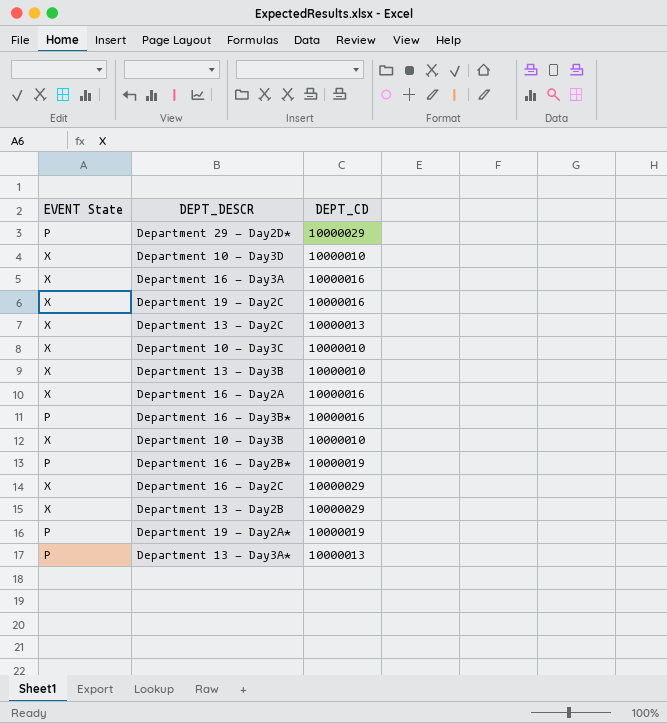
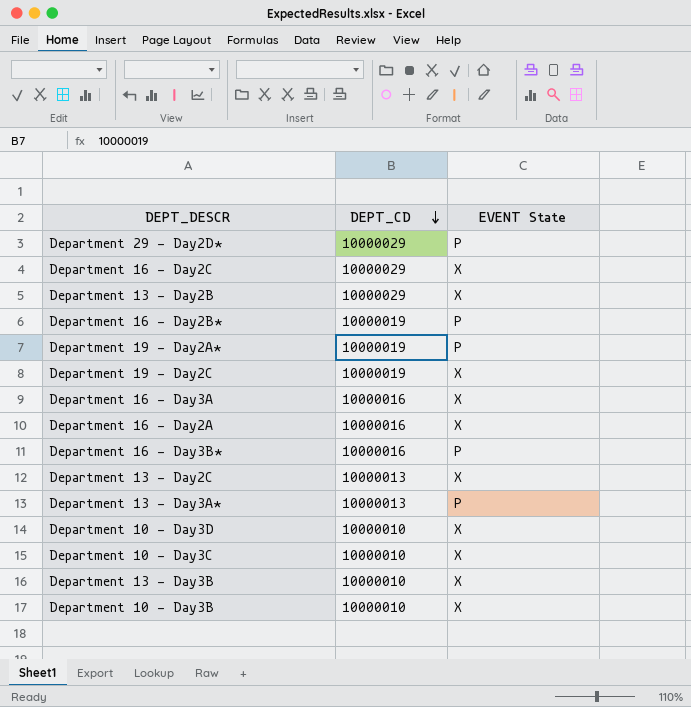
row order: none -> DEPT_CD descending
column EVENT State | position: 1 -> 3
Department 19 - Day2C | DEPT_CD: 10000016 -> 10000019

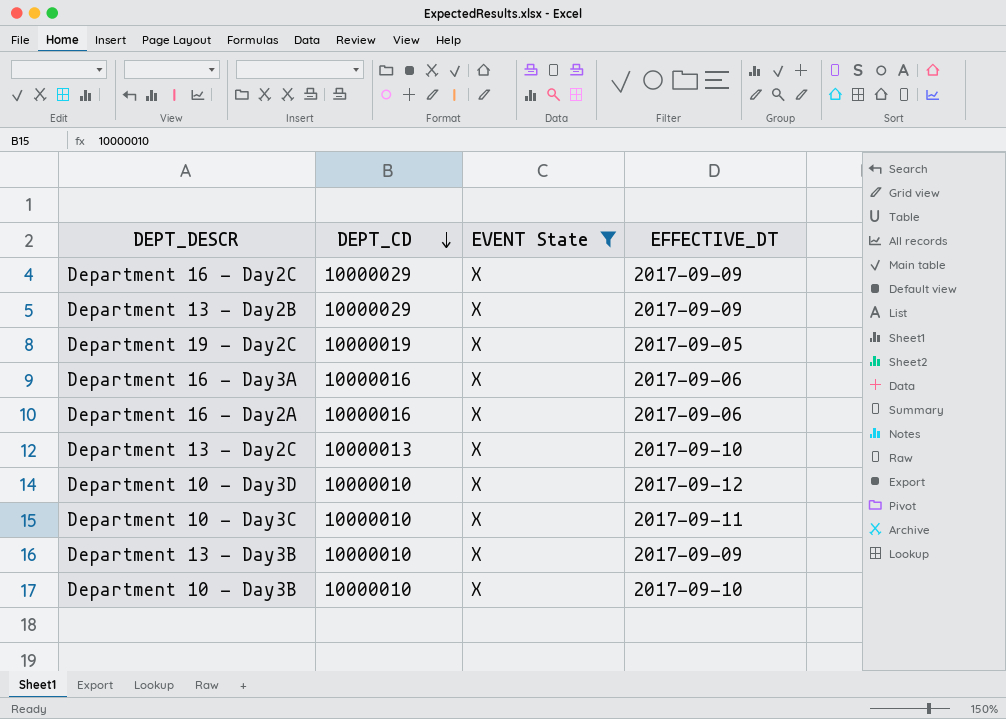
filter: none -> EVENT State = X
column EFFECTIVE_DT | position: none -> 4

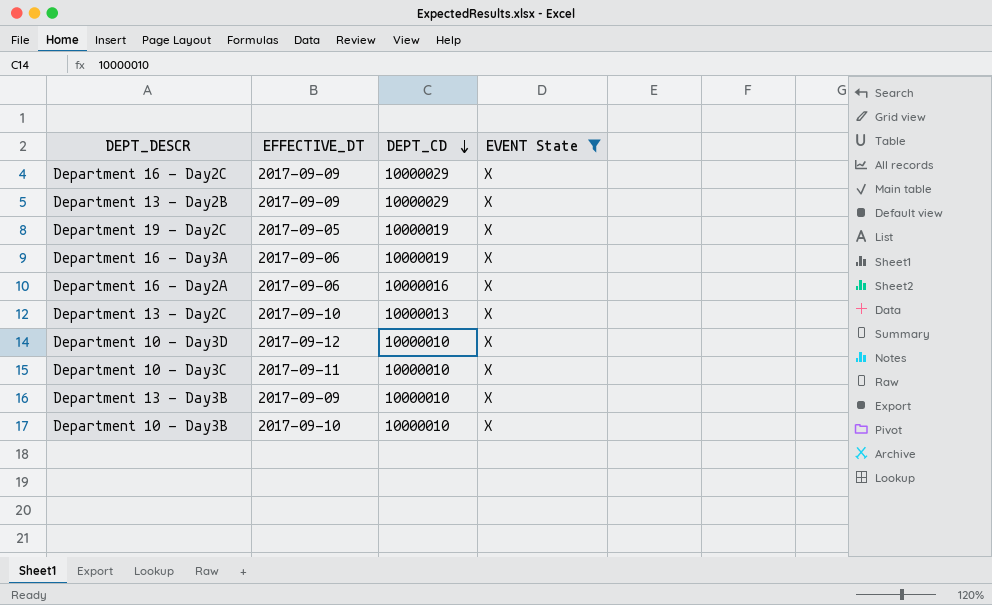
column EFFECTIVE_DT | position: 4 -> 2
Department 16 - Day3A | DEPT_CD: 10000016 -> 10000019

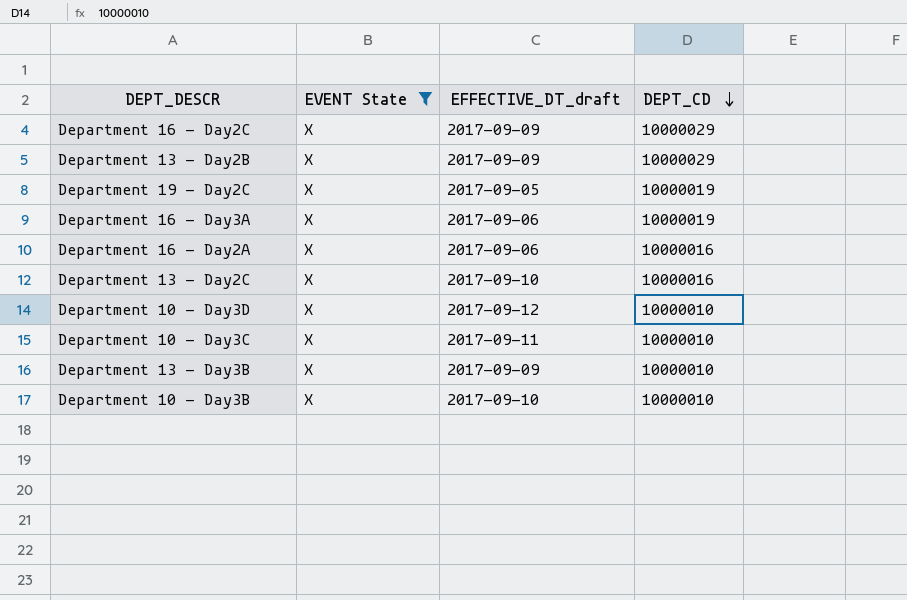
column EVENT State | position: 4 -> 2
column name: EFFECTIVE_DT -> EFFECTIVE_DT_draft
Department 13 - Day2C | DEPT_CD: 10000013 -> 10000016

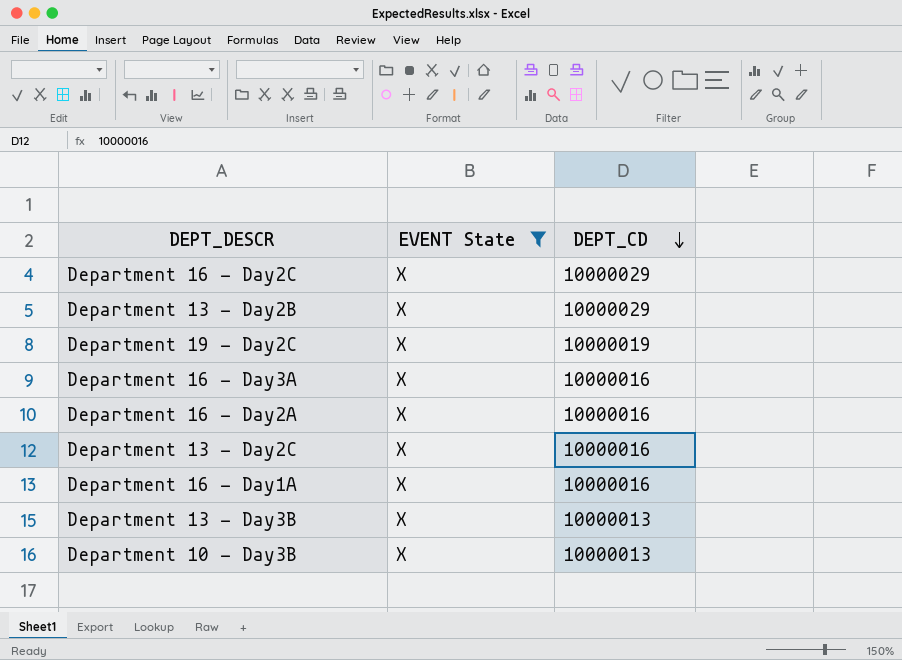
column EFFECTIVE_DT_draft | position: 3 -> none
row Department 10 - Day3D: X | 2017-09-12 | 10000010 -> none
row Department 10 - Day3C: X | 2017-09-11 | 10000010 -> none
Department 16 - Day3A | DEPT_CD: 10000019 -> 10000016
row Department 16 - Day1A: none -> X | 10000016
Department 13 - Day3B | DEPT_CD: 10000010 -> 10000013
Department 10 - Day3B | DEPT_CD: 10000010 -> 10000013

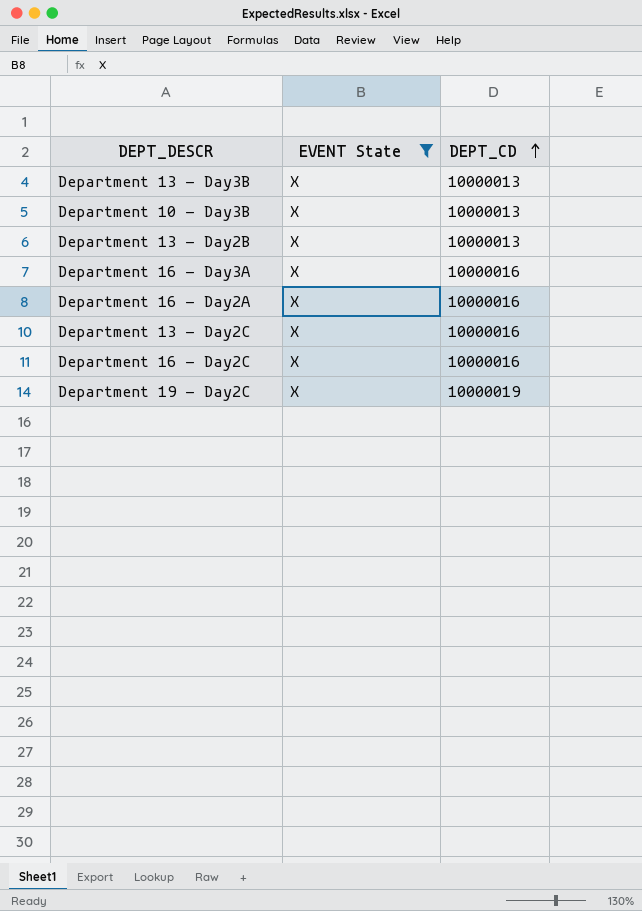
row order: DEPT_CD descending -> DEPT_CD ascending
row Department 16 - Day1A: X | 10000016 -> none
Department 13 - Day2B | DEPT_CD: 10000029 -> 10000013
Department 16 - Day2C | DEPT_CD: 10000029 -> 10000016

